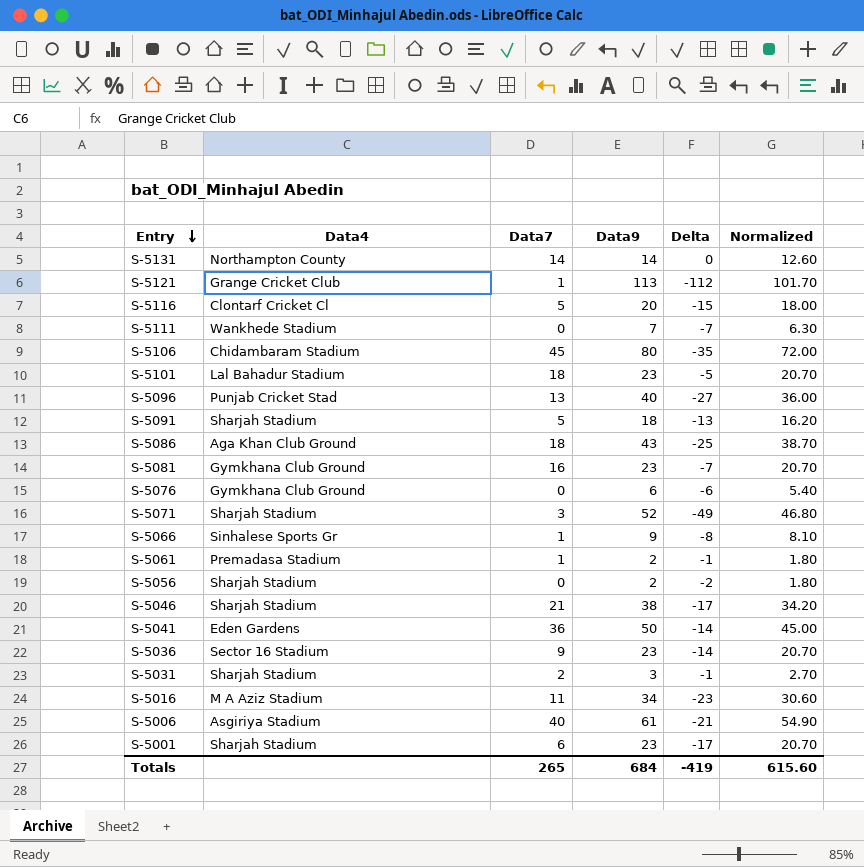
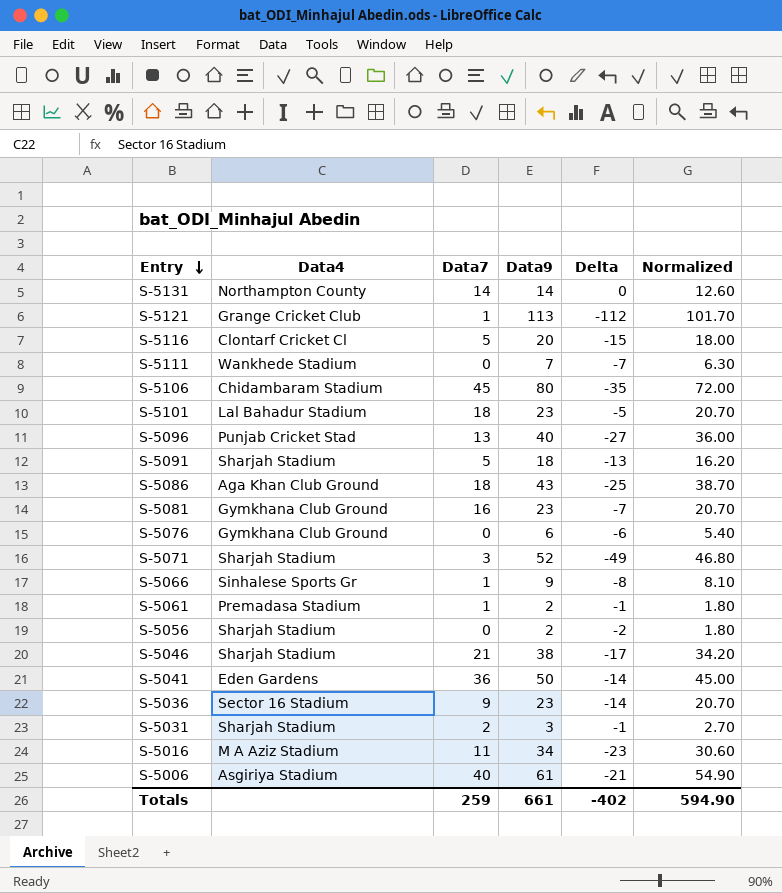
row S-5001: Sharjah Stadium | 6 | 23 | -17 | 20.70 -> none
Totals | Data7: 265 -> 259
Totals | Data9: 684 -> 661
Totals | Delta: -419 -> -402
Totals | Normalized: 615.60 -> 594.90

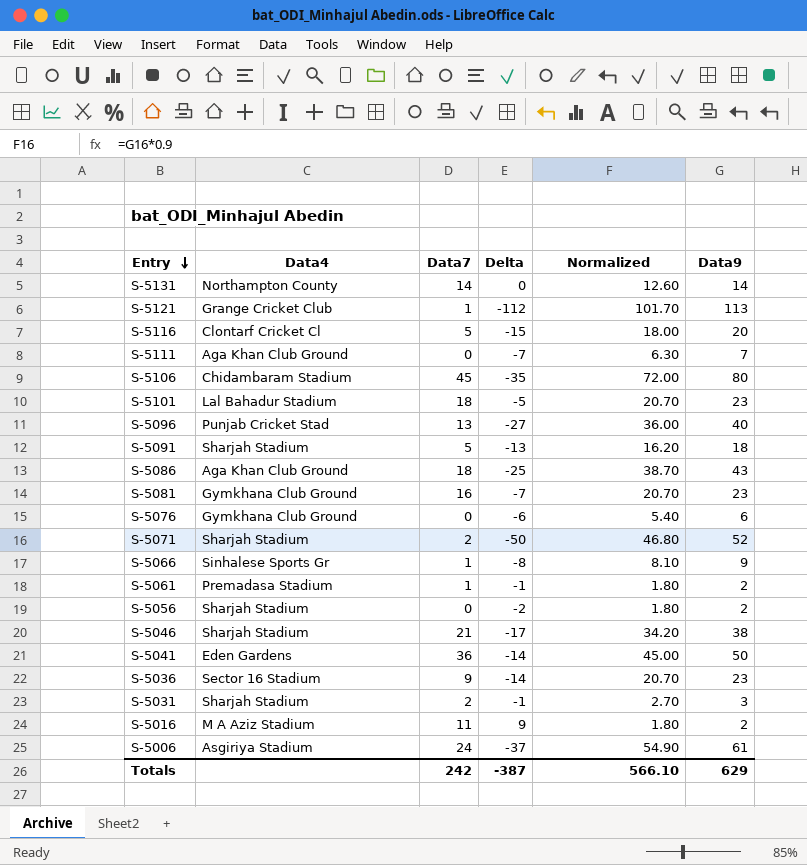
column Data9 | position: 4 -> 6
S-5111 | Data4: Wankhede Stadium -> Aga Khan Club Ground
S-5071 | Data7: 3 -> 2
S-5071 | Delta: -49 -> -50
S-5016 | Delta: -23 -> 9
S-5016 | Normalized: 30.60 -> 1.80
S-5016 | Data9: 34 -> 2
S-5006 | Data7: 40 -> 24
S-5006 | Delta: -21 -> -37
Totals | Data7: 259 -> 242
Totals | Delta: -402 -> -387
Totals | Normalized: 594.90 -> 566.10
Totals | Data9: 661 -> 629

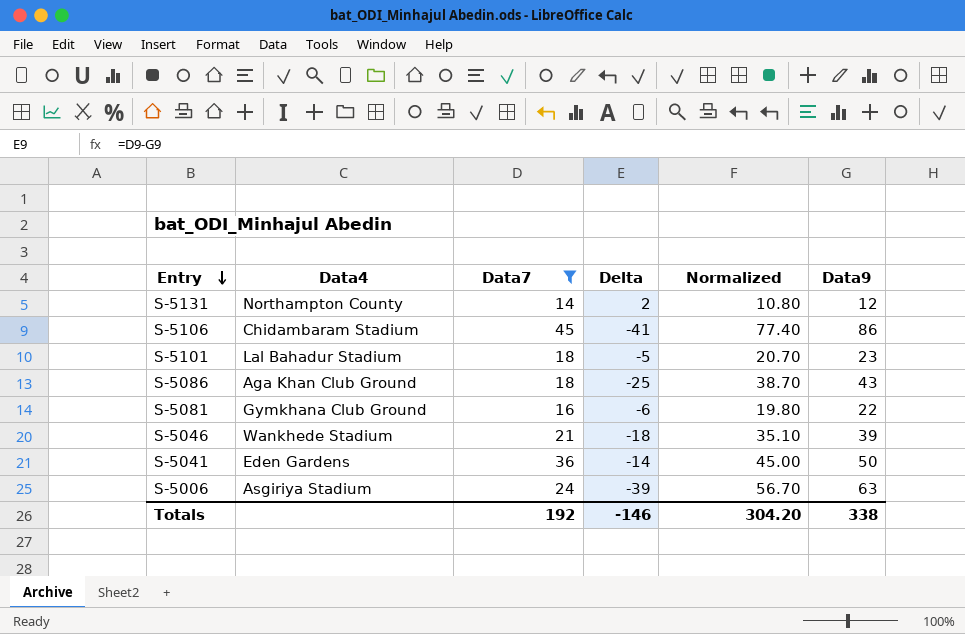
filter: none -> Data7 >= 14
S-5131 | Delta: 0 -> 2
S-5131 | Normalized: 12.60 -> 10.80
S-5131 | Data9: 14 -> 12
S-5106 | Delta: -35 -> -41
S-5106 | Normalized: 72.00 -> 77.40
S-5106 | Data9: 80 -> 86
S-5081 | Delta: -7 -> -6
S-5081 | Normalized: 20.70 -> 19.80
S-5081 | Data9: 23 -> 22
S-5046 | Data4: Sharjah Stadium -> Wankhede Stadium
S-5046 | Delta: -17 -> -18
S-5046 | Normalized: 34.20 -> 35.10
S-5046 | Data9: 38 -> 39
S-5006 | Delta: -37 -> -39
S-5006 | Normalized: 54.90 -> 56.70
S-5006 | Data9: 61 -> 63
Totals | Data7: 242 -> 192
Totals | Delta: -387 -> -146
Totals | Normalized: 566.10 -> 304.20
Totals | Data9: 629 -> 338

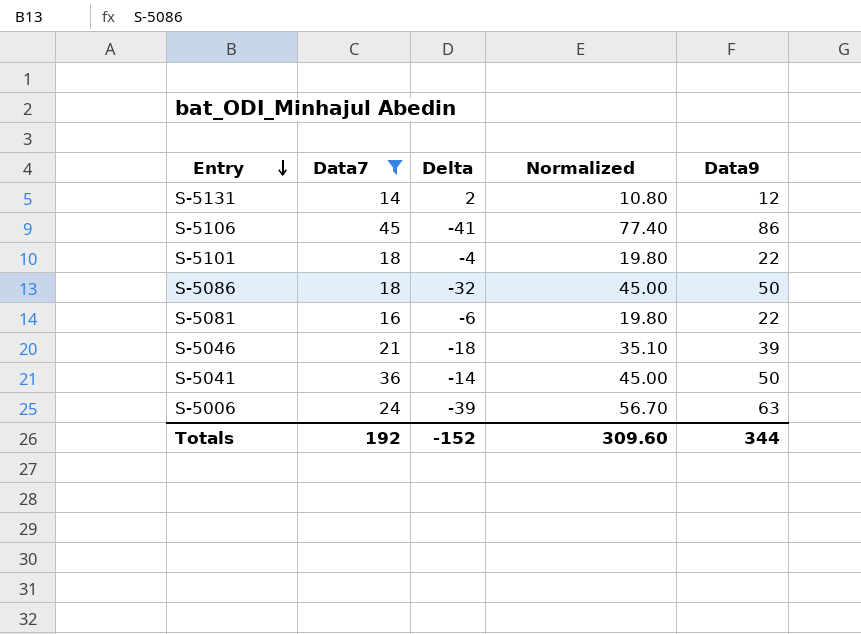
column Data4 | position: 2 -> none
S-5101 | Delta: -5 -> -4
S-5101 | Normalized: 20.70 -> 19.80
S-5101 | Data9: 23 -> 22
S-5086 | Delta: -25 -> -32
S-5086 | Normalized: 38.70 -> 45.00
S-5086 | Data9: 43 -> 50
Totals | Delta: -146 -> -152
Totals | Normalized: 304.20 -> 309.60
Totals | Data9: 338 -> 344

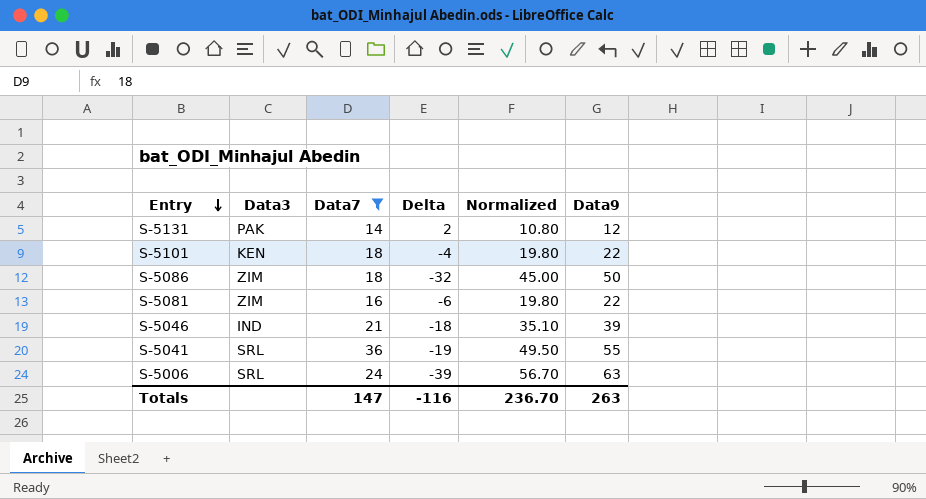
column Data3 | position: none -> 2
row S-5106: 45 | -41 | 77.40 | 86 -> none
S-5041 | Delta: -14 -> -19
S-5041 | Normalized: 45.00 -> 49.50
S-5041 | Data9: 50 -> 55
Totals | Data7: 192 -> 147
Totals | Delta: -152 -> -116
Totals | Normalized: 309.60 -> 236.70
Totals | Data9: 344 -> 263

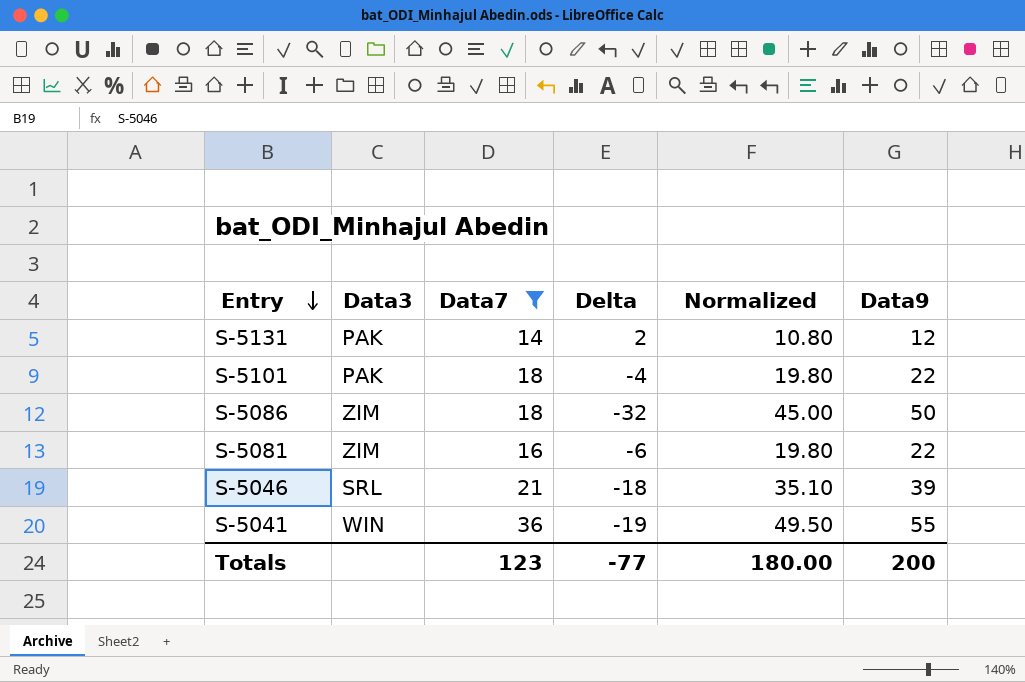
row S-5006: SRL | 24 | -39 | 56.70 | 63 -> none
S-5101 | Data3: KEN -> PAK
S-5046 | Data3: IND -> SRL
S-5041 | Data3: SRL -> WIN
Totals | Data7: 147 -> 123
Totals | Delta: -116 -> -77
Totals | Normalized: 236.70 -> 180.00
Totals | Data9: 263 -> 200

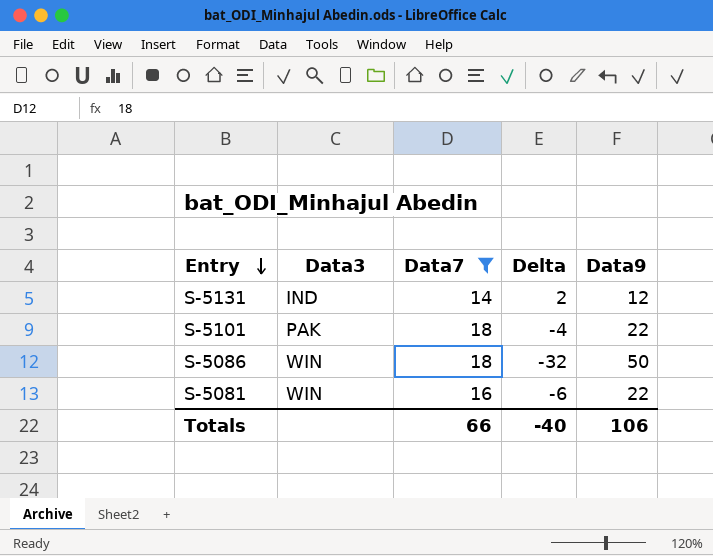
column Normalized | formula: [Data9] * 0.9 -> none
row S-5046: SRL | 21 | -18 | 35.10 | 39 -> none
row S-5041: WIN | 36 | -19 | 49.50 | 55 -> none
S-5131 | Data3: PAK -> IND
S-5086 | Data3: ZIM -> WIN
S-5081 | Data3: ZIM -> WIN
Totals | Data7: 123 -> 66
Totals | Delta: -77 -> -40
Totals | Data9: 200 -> 106

